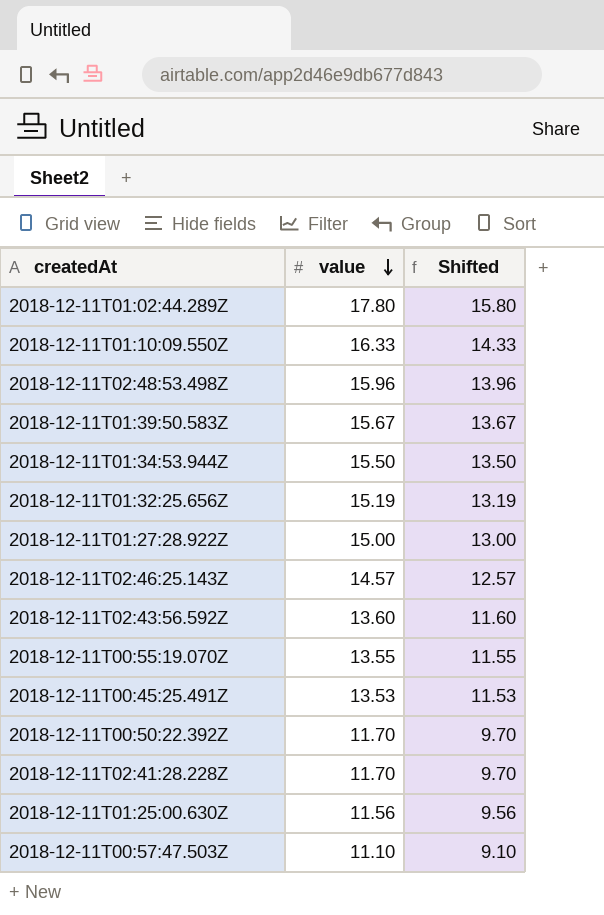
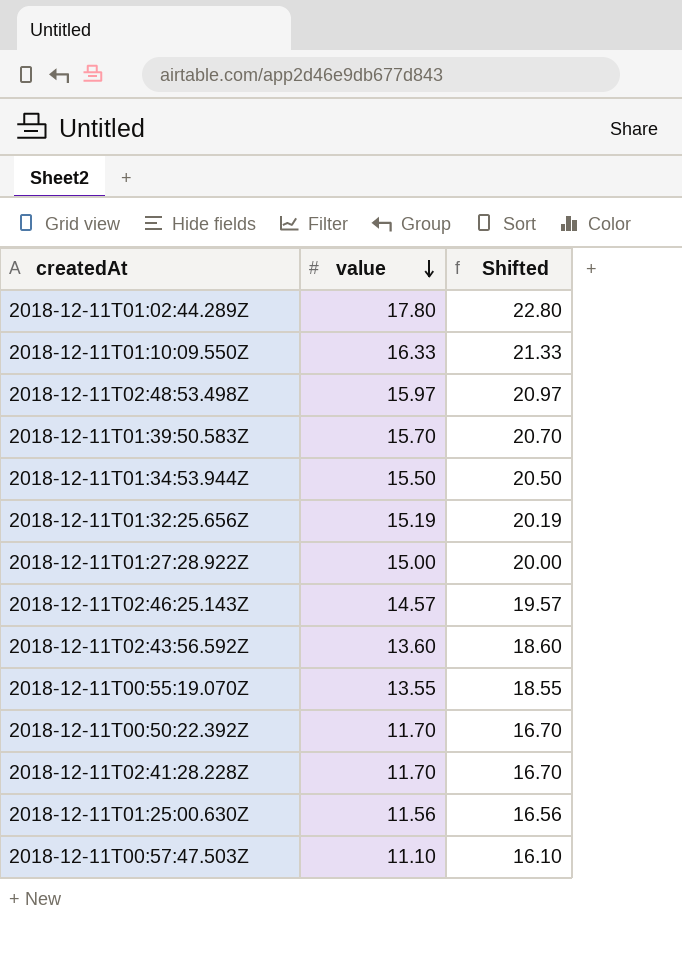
column Shifted | formula: [value] - 2 -> [value] + 5
row 2018-12-11T00:45:25.491Z: 13.53 | 11.53 -> none
2018-12-11T02:48:53.498Z | value: 15.96 -> 15.97
2018-12-11T01:39:50.583Z | value: 15.67 -> 15.70

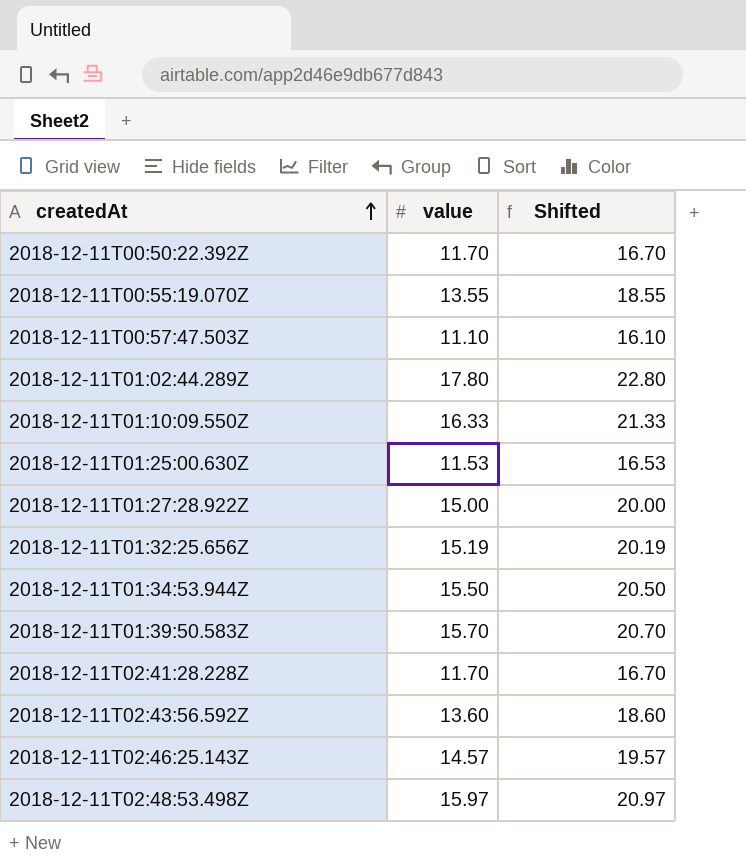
row order: value descending -> createdAt ascending
2018-12-11T01:25:00.630Z | value: 11.56 -> 11.53
2018-12-11T01:25:00.630Z | Shifted: 16.56 -> 16.53

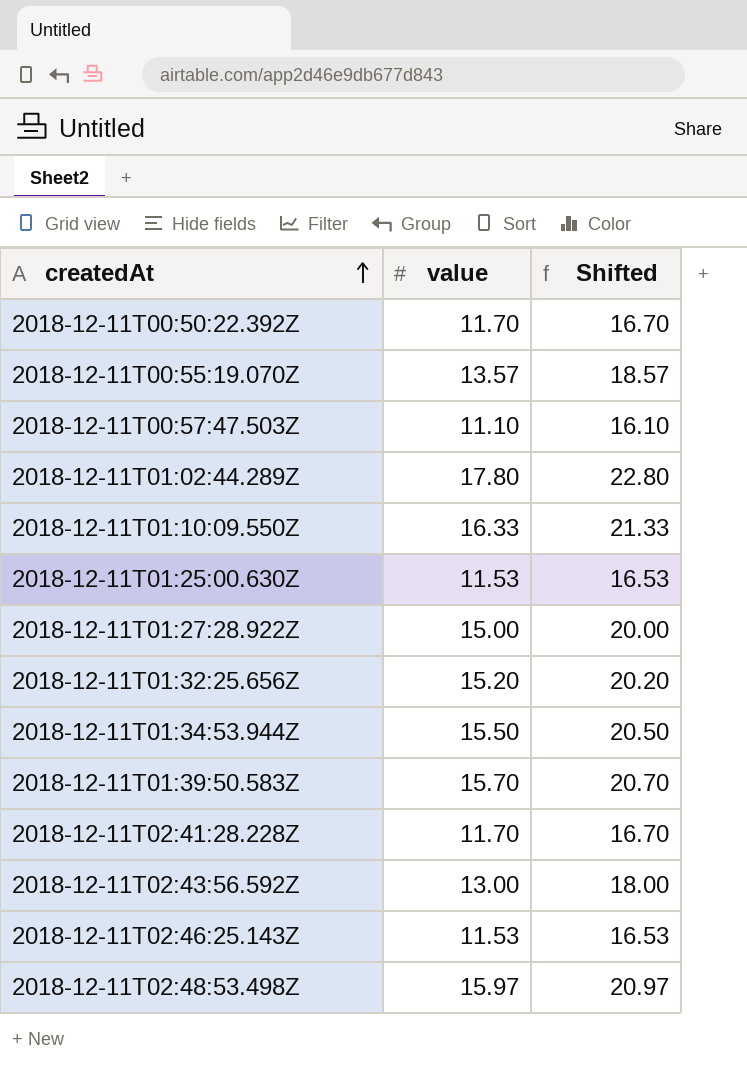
2018-12-11T00:55:19.070Z | value: 13.55 -> 13.57
2018-12-11T00:55:19.070Z | Shifted: 18.55 -> 18.57
2018-12-11T01:32:25.656Z | value: 15.19 -> 15.20
2018-12-11T01:32:25.656Z | Shifted: 20.19 -> 20.20
2018-12-11T02:43:56.592Z | value: 13.60 -> 13.00
2018-12-11T02:43:56.592Z | Shifted: 18.60 -> 18.00
2018-12-11T02:46:25.143Z | value: 14.57 -> 11.53
2018-12-11T02:46:25.143Z | Shifted: 19.57 -> 16.53

